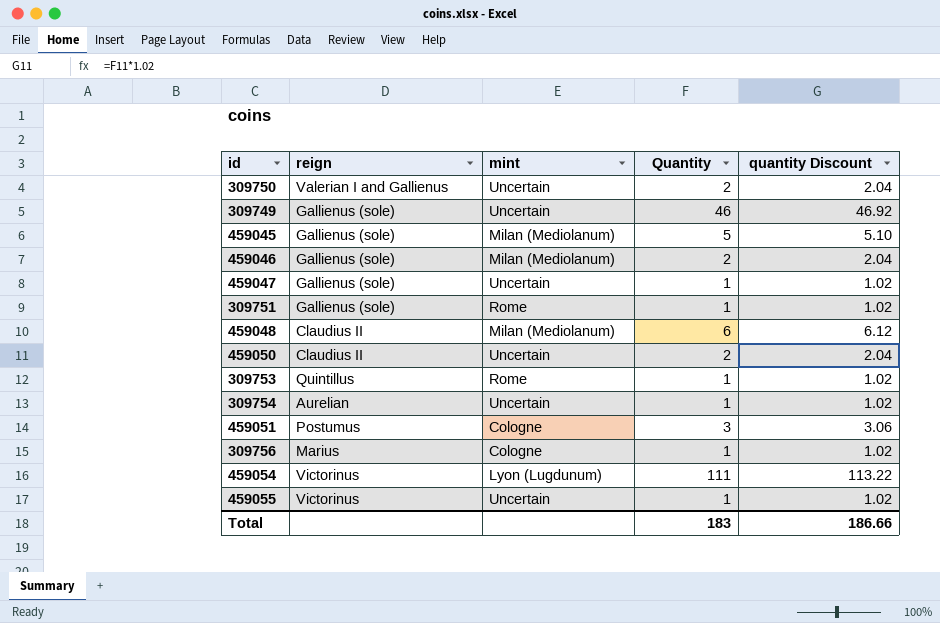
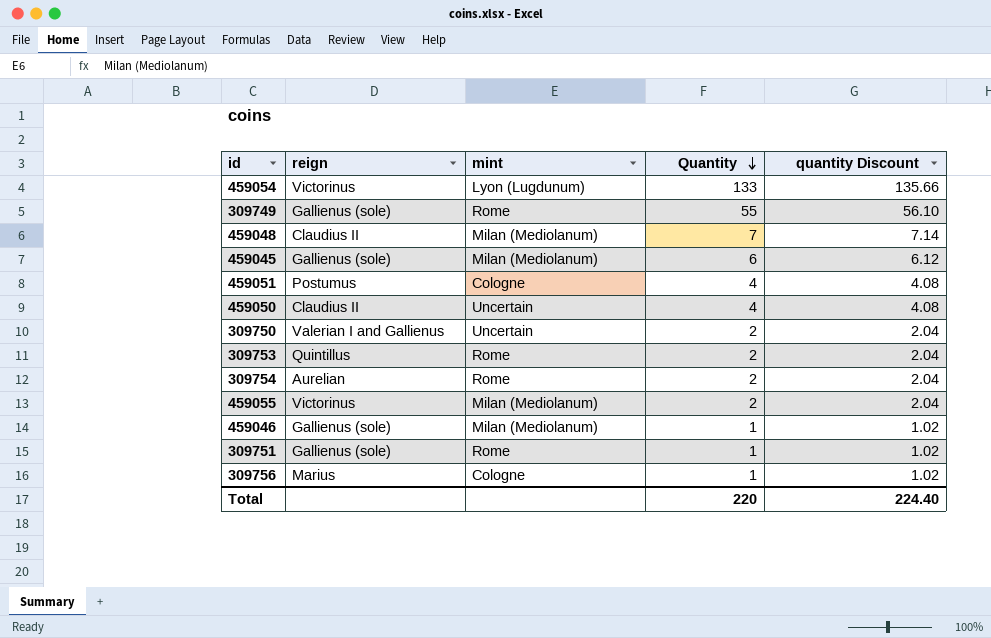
row order: none -> Quantity descending
row 459047: Gallienus (sole) | Uncertain | 1 | 1.02 -> none
459054 | Quantity: 111 -> 133
459054 | quantity Discount: 113.22 -> 135.66
309749 | mint: Uncertain -> Rome
309749 | Quantity: 46 -> 55
309749 | quantity Discount: 46.92 -> 56.10
459048 | Quantity: 6 -> 7
459048 | quantity Discount: 6.12 -> 7.14
459045 | Quantity: 5 -> 6
459045 | quantity Discount: 5.10 -> 6.12
459051 | Quantity: 3 -> 4
459051 | quantity Discount: 3.06 -> 4.08
459050 | Quantity: 2 -> 4
459050 | quantity Discount: 2.04 -> 4.08
309753 | Quantity: 1 -> 2
309753 | quantity Discount: 1.02 -> 2.04
309754 | mint: Uncertain -> Rome
309754 | Quantity: 1 -> 2
309754 | quantity Discount: 1.02 -> 2.04
459055 | mint: Uncertain -> Milan (Mediolanum)
459055 | Quantity: 1 -> 2
459055 | quantity Discount: 1.02 -> 2.04
459046 | Quantity: 2 -> 1
459046 | quantity Discount: 2.04 -> 1.02
Total | Quantity: 183 -> 220
Total | quantity Discount: 186.66 -> 224.40

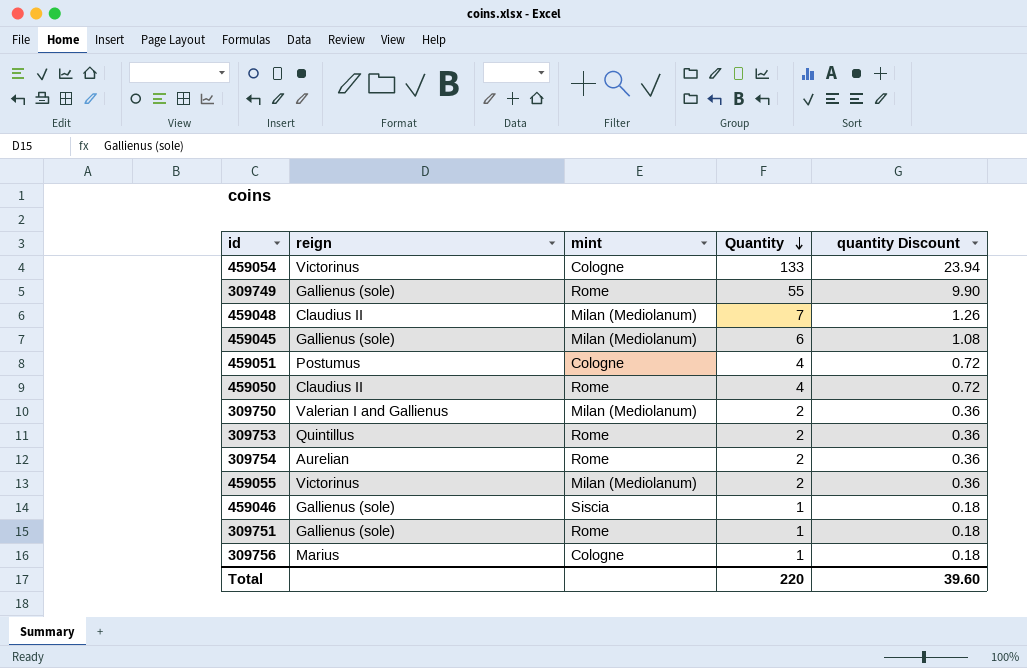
column quantity Discount | formula: [Quantity] * 1.02 -> [Quantity] * 0.18
459054 | mint: Lyon (Lugdunum) -> Cologne
459050 | mint: Uncertain -> Rome
309750 | mint: Uncertain -> Milan (Mediolanum)
459046 | mint: Milan (Mediolanum) -> Siscia
Total | quantity Discount: 224.40 -> 39.60

